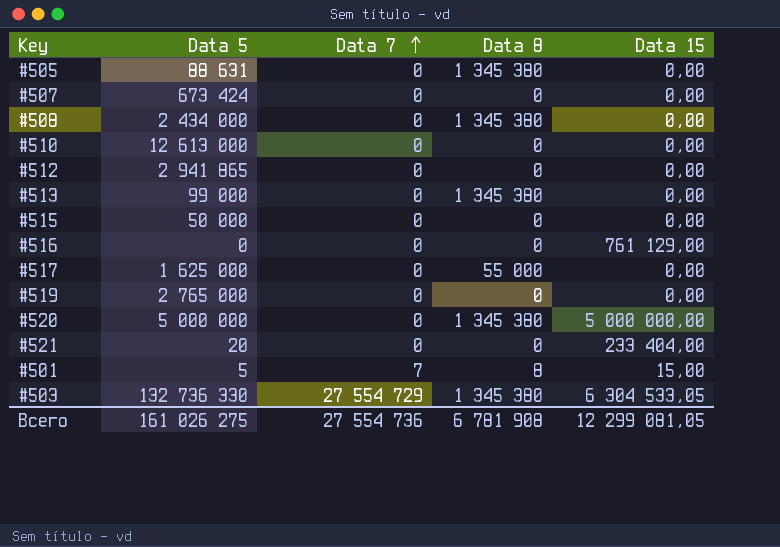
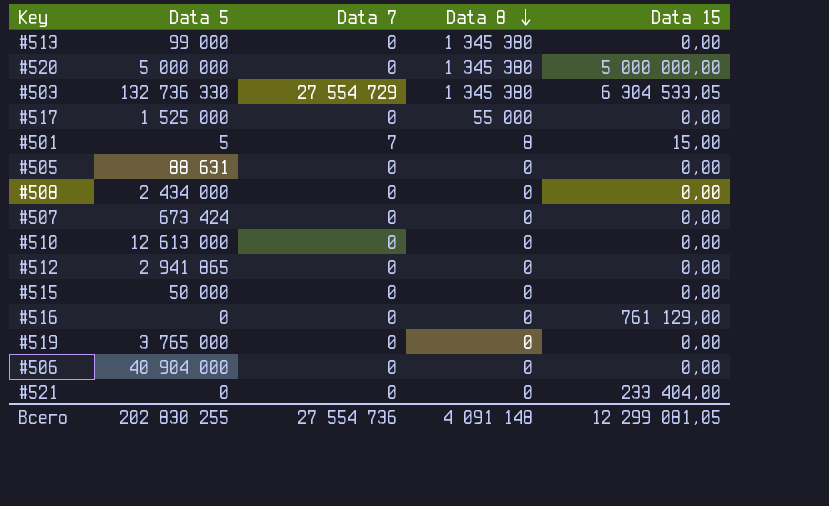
row order: Data 7 ascending -> Data 8 descending
#517 | Data 5: 1 625 000 -> 1 525 000
#505 | Data 8: 1 345 380 -> 0
#508 | Data 8: 1 345 380 -> 0
#519 | Data 5: 2 765 000 -> 3 765 000
row #506: none -> 40 904 000 | 0 | 0 | 0,00
#521 | Data 5: 20 -> 0
Всего | Data 5: 161 026 275 -> 202 830 255
Всего | Data 8: 6 781 908 -> 4 091 148

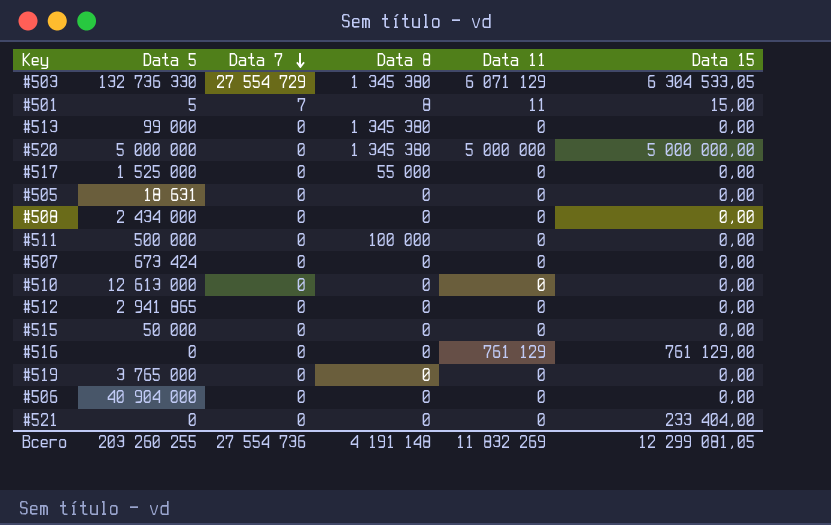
row order: Data 8 descending -> Data 7 descending
column Data 11 | position: none -> 5
#505 | Data 5: 88 631 -> 18 631
row #511: none -> 500 000 | 0 | 100 000 | 0 | 0,00
Всего | Data 5: 202 830 255 -> 203 260 255
Всего | Data 8: 4 091 148 -> 4 191 148

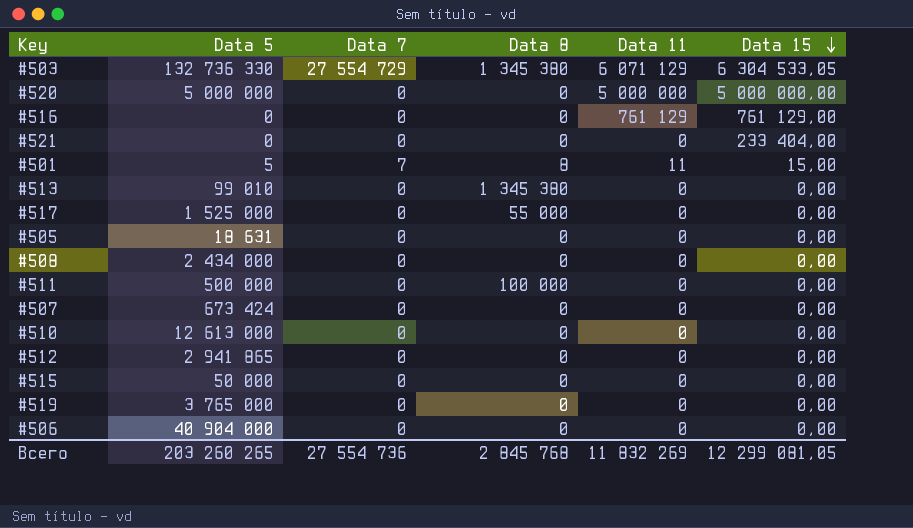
row order: Data 7 descending -> Data 15 descending
#520 | Data 8: 1 345 380 -> 0
#513 | Data 5: 99 000 -> 99 010
Всего | Data 5: 203 260 255 -> 203 260 265
Всего | Data 8: 4 191 148 -> 2 845 768

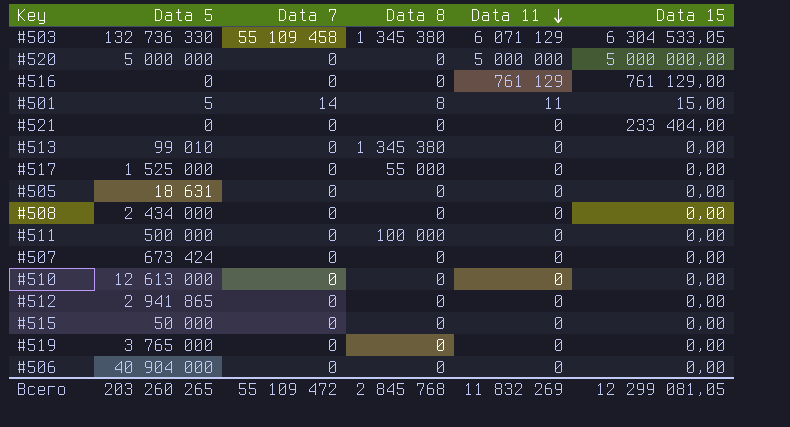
row order: Data 15 descending -> Data 11 descending
#503 | Data 7: 27 554 729 -> 55 109 458
#501 | Data 7: 7 -> 14
Всего | Data 7: 27 554 736 -> 55 109 472

